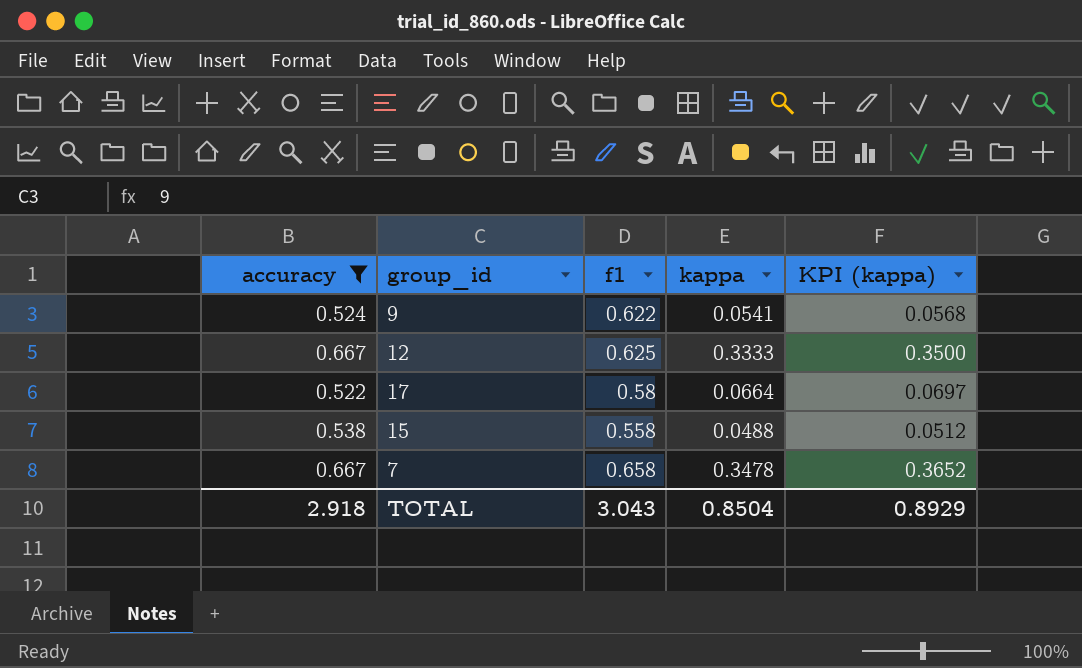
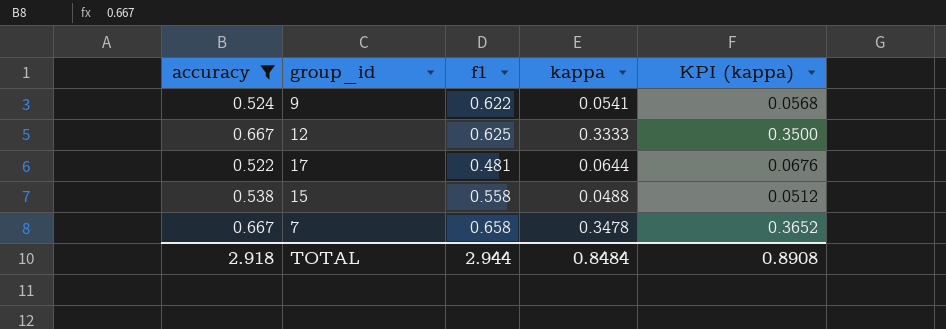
17 | f1: 0.58 -> 0.481
17 | kappa: 0.0664 -> 0.0644
17 | KPI (kappa): 0.0697 -> 0.0676
TOTAL | f1: 3.043 -> 2.944
TOTAL | kappa: 0.8504 -> 0.8484
TOTAL | KPI (kappa): 0.8929 -> 0.8908

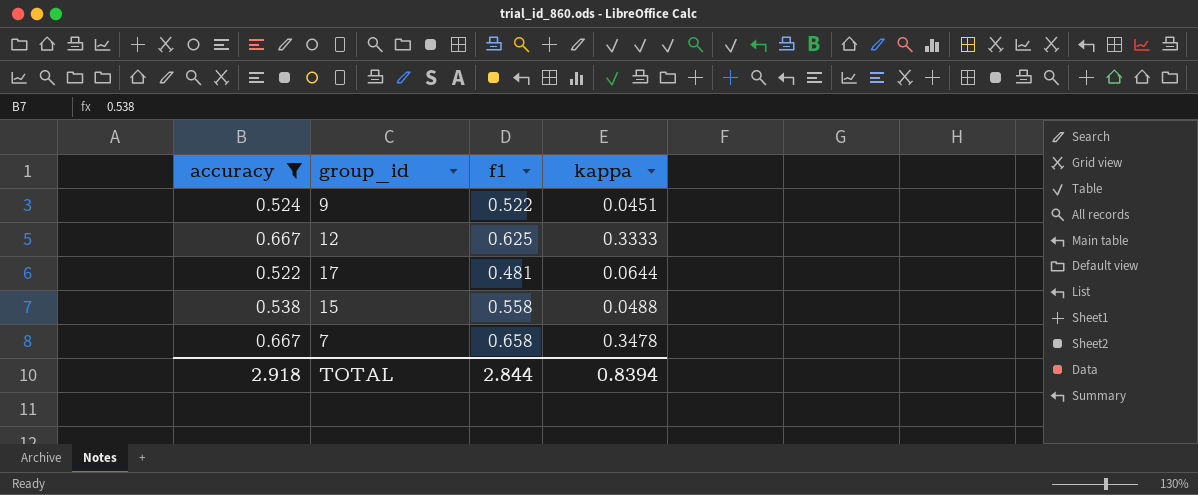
column KPI (kappa) | formula: [kappa] * 1.05 -> none
9 | f1: 0.622 -> 0.522
9 | kappa: 0.0541 -> 0.0451
TOTAL | f1: 2.944 -> 2.844
TOTAL | kappa: 0.8484 -> 0.8394

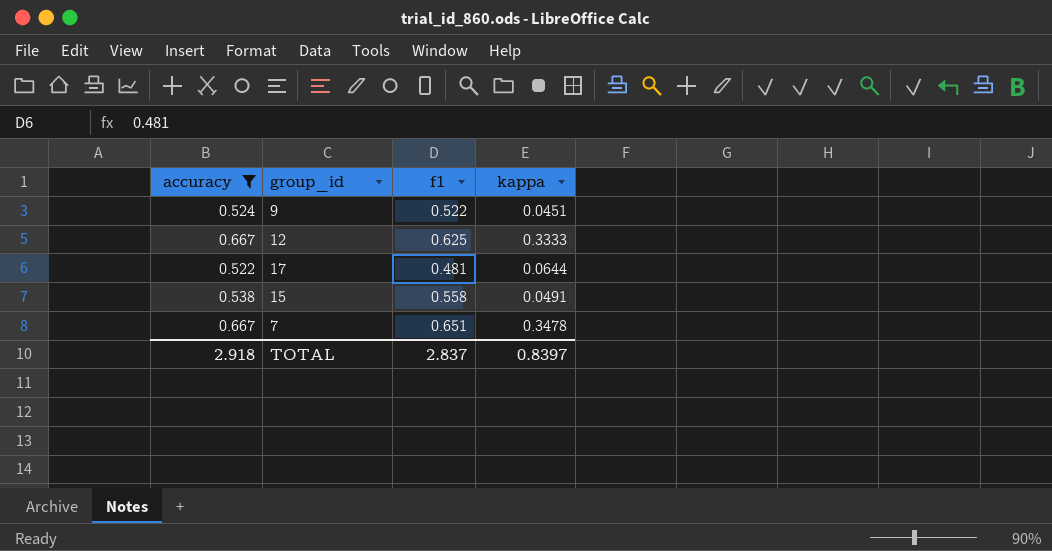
15 | kappa: 0.0488 -> 0.0491
7 | f1: 0.658 -> 0.651
TOTAL | f1: 2.844 -> 2.837
TOTAL | kappa: 0.8394 -> 0.8397

